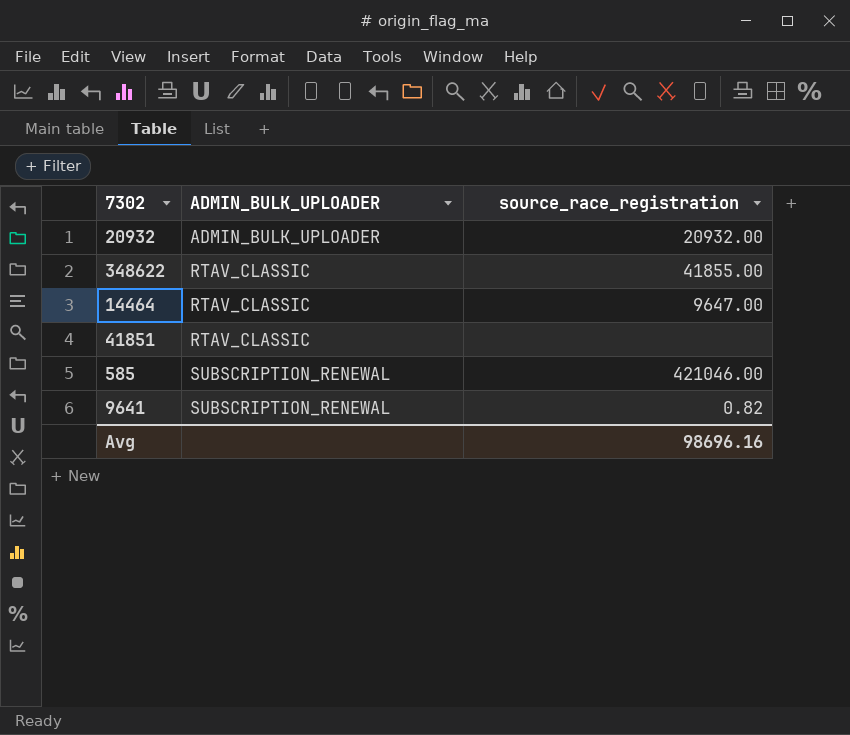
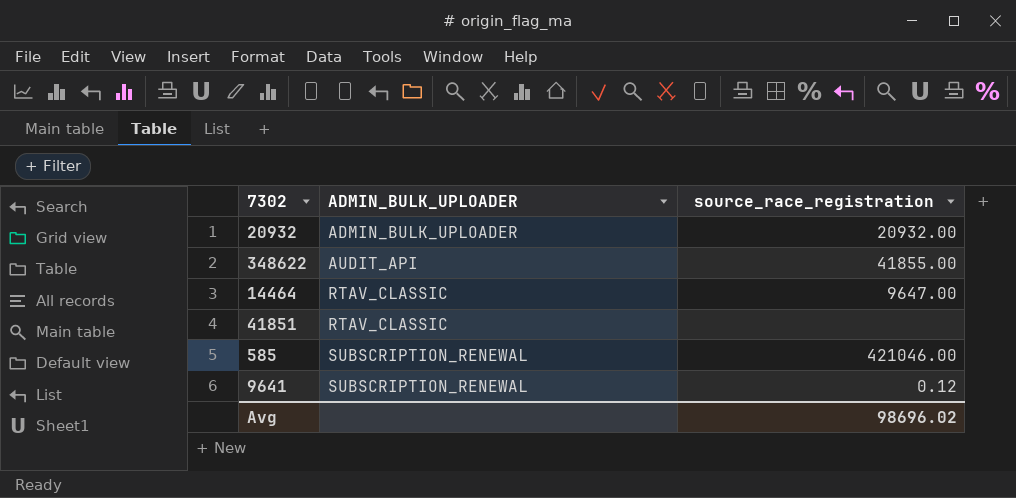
348622 | ADMIN_BULK_UPLOADER: RTAV_CLASSIC -> AUDIT_API
9641 | source_race_registration: 0.82 -> 0.12
Avg | source_race_registration: 98696.16 -> 98696.02

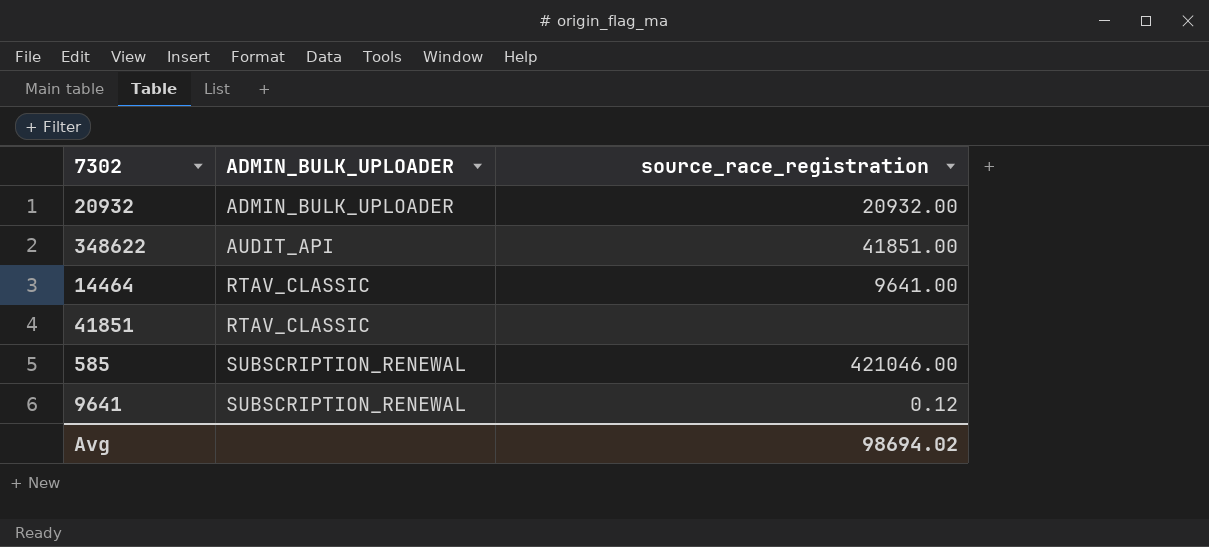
348622 | source_race_registration: 41855.00 -> 41851.00
14464 | source_race_registration: 9647.00 -> 9641.00
Avg | source_race_registration: 98696.02 -> 98694.02

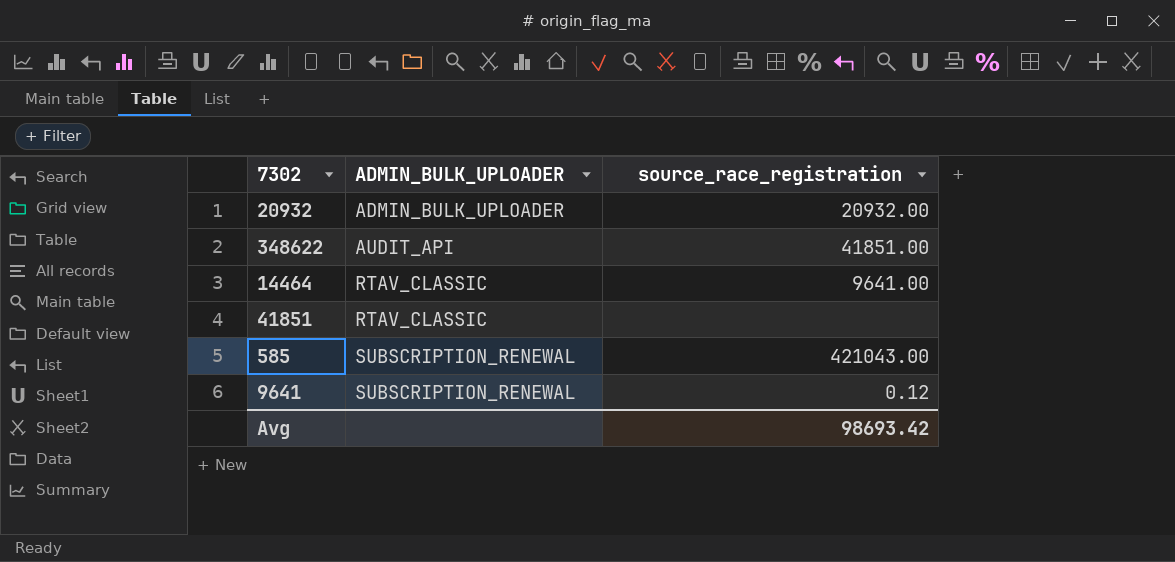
585 | source_race_registration: 421046.00 -> 421043.00
Avg | source_race_registration: 98694.02 -> 98693.42

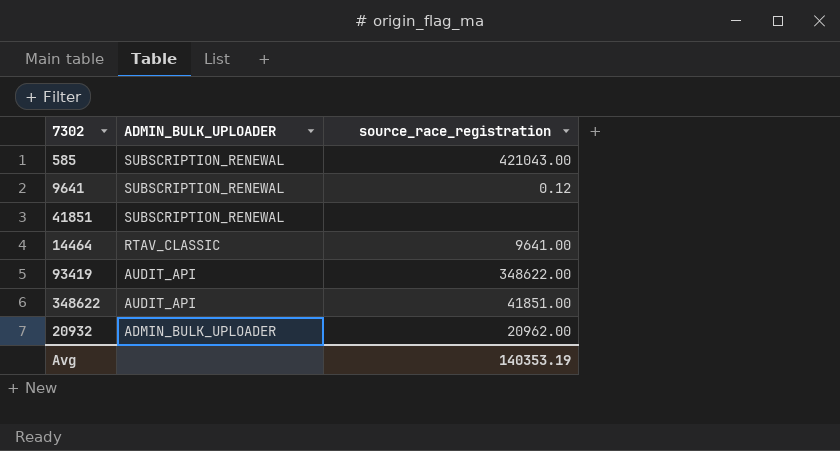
row order: ADMIN_BULK_UPLOADER ascending -> ADMIN_BULK_UPLOADER descending
41851 | ADMIN_BULK_UPLOADER: RTAV_CLASSIC -> SUBSCRIPTION_RENEWAL
row 93419: none -> AUDIT_API | 348622.00
20932 | source_race_registration: 20932.00 -> 20962.00
Avg | source_race_registration: 98693.42 -> 140353.19

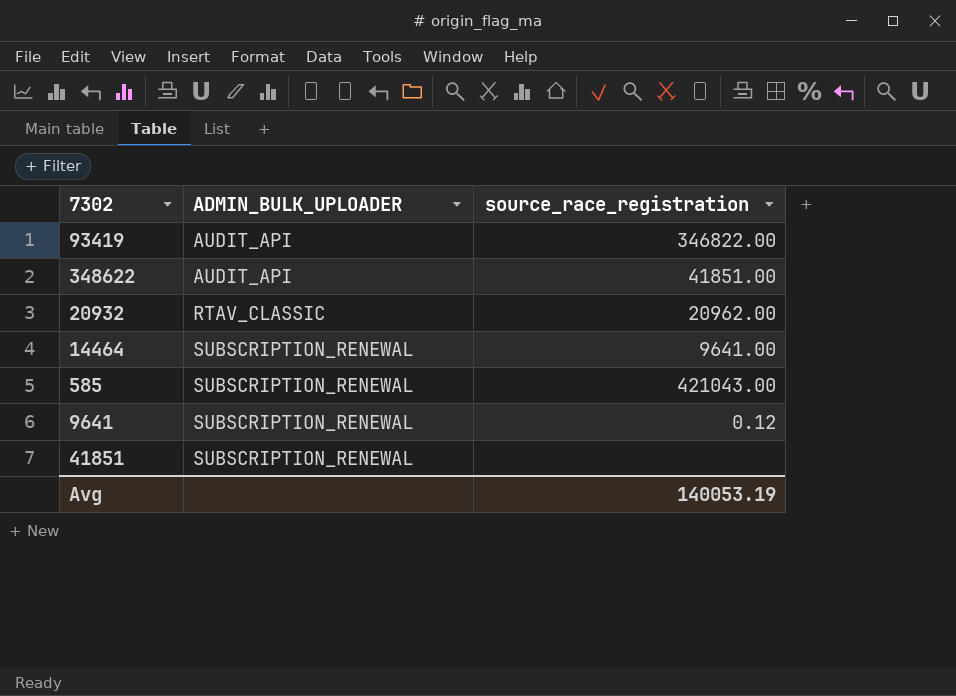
row order: ADMIN_BULK_UPLOADER descending -> ADMIN_BULK_UPLOADER ascending
93419 | source_race_registration: 348622.00 -> 346822.00
20932 | ADMIN_BULK_UPLOADER: ADMIN_BULK_UPLOADER -> RTAV_CLASSIC
14464 | ADMIN_BULK_UPLOADER: RTAV_CLASSIC -> SUBSCRIPTION_RENEWAL
Avg | source_race_registration: 140353.19 -> 140053.19

